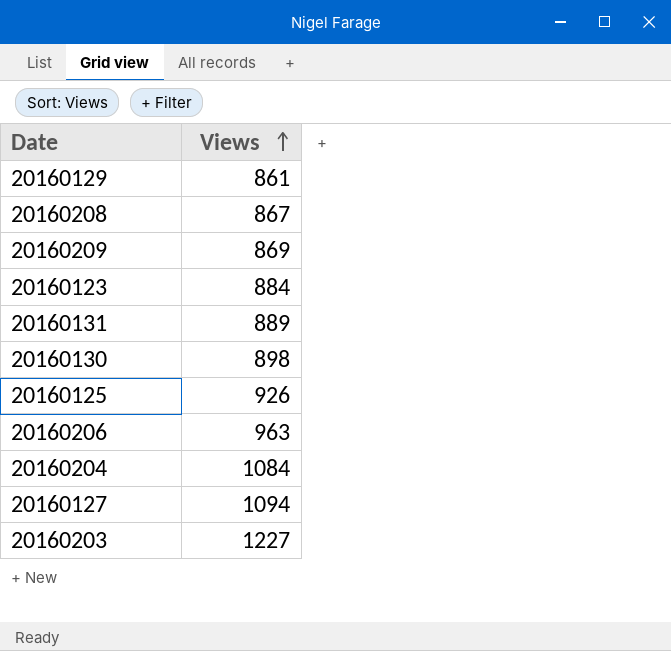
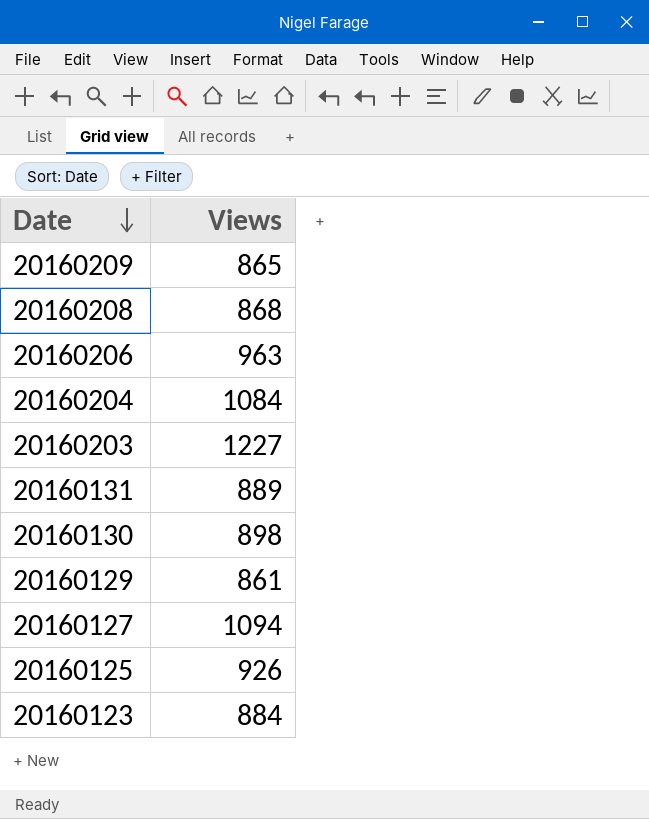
row order: Views ascending -> Date descending
20160209 | Views: 869 -> 865
20160208 | Views: 867 -> 868

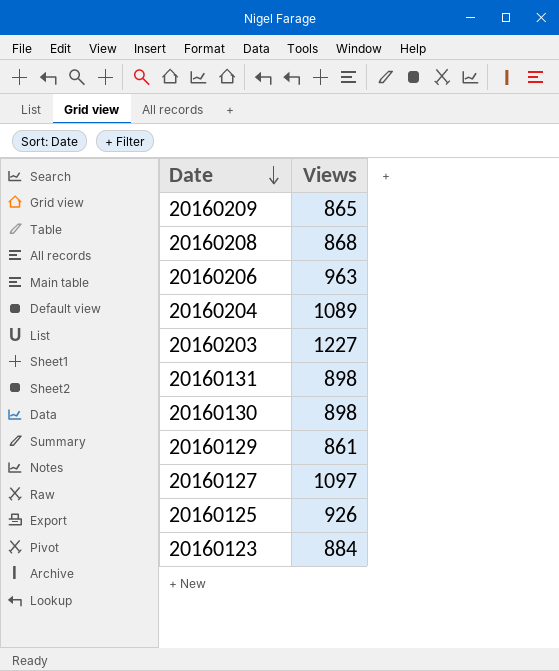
20160204 | Views: 1084 -> 1089
20160131 | Views: 889 -> 898
20160127 | Views: 1094 -> 1097

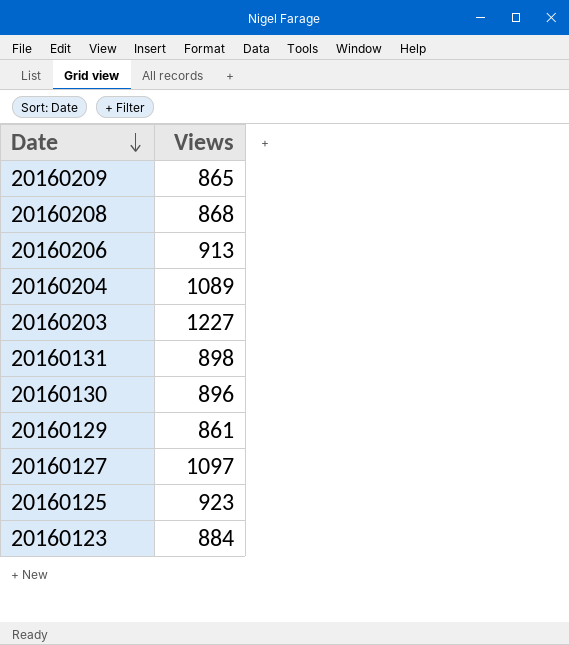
20160206 | Views: 963 -> 913
20160130 | Views: 898 -> 896
20160125 | Views: 926 -> 923

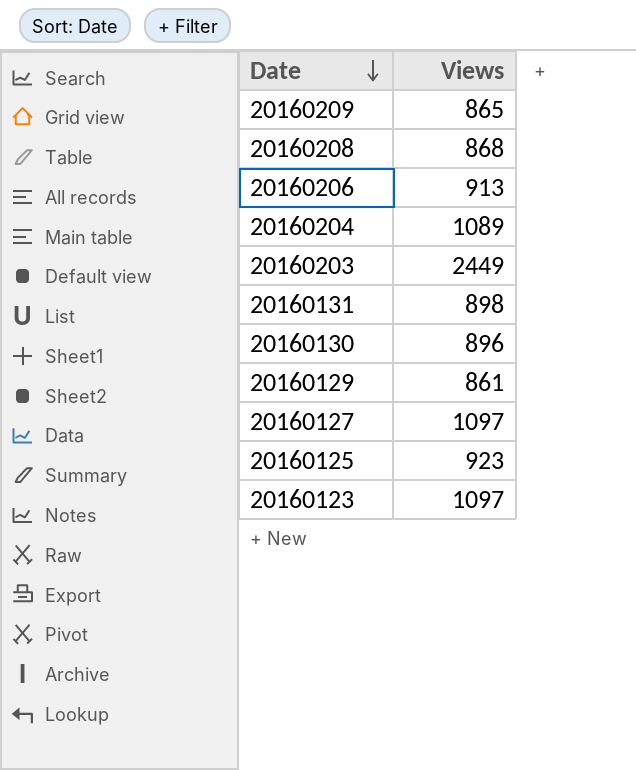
20160203 | Views: 1227 -> 2449
20160123 | Views: 884 -> 1097

